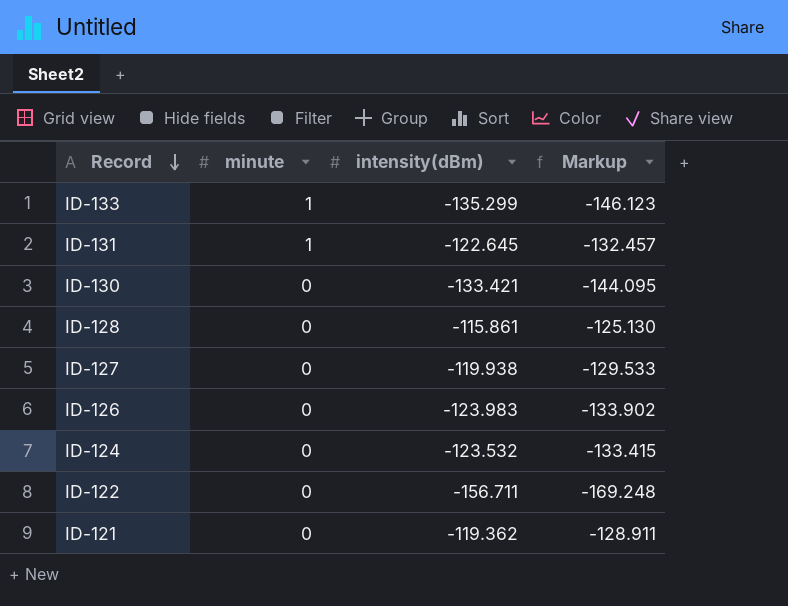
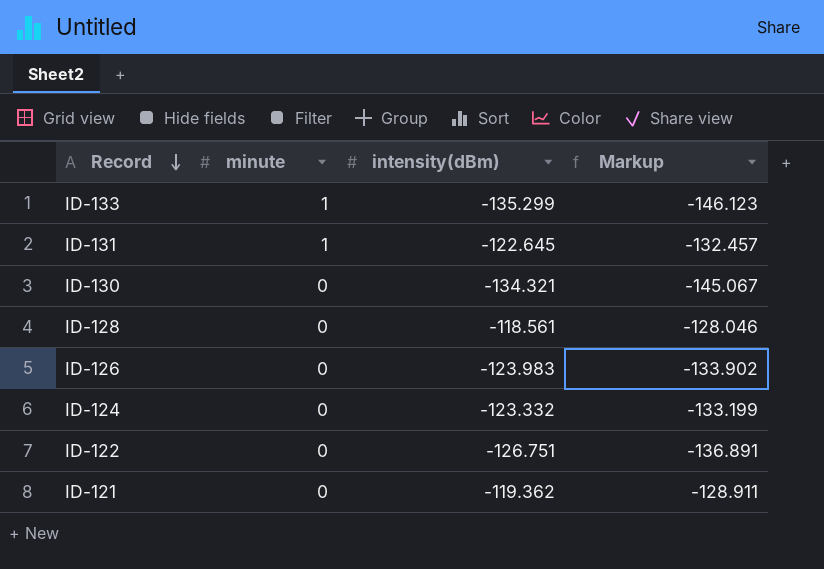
row ID-127: 0 | -119.938 | -129.533 -> none
ID-130 | intensity(dBm): -133.421 -> -134.321
ID-130 | Markup: -144.095 -> -145.067
ID-128 | intensity(dBm): -115.861 -> -118.561
ID-128 | Markup: -125.130 -> -128.046
ID-124 | intensity(dBm): -123.532 -> -123.332
ID-124 | Markup: -133.415 -> -133.199
ID-122 | intensity(dBm): -156.711 -> -126.751
ID-122 | Markup: -169.248 -> -136.891

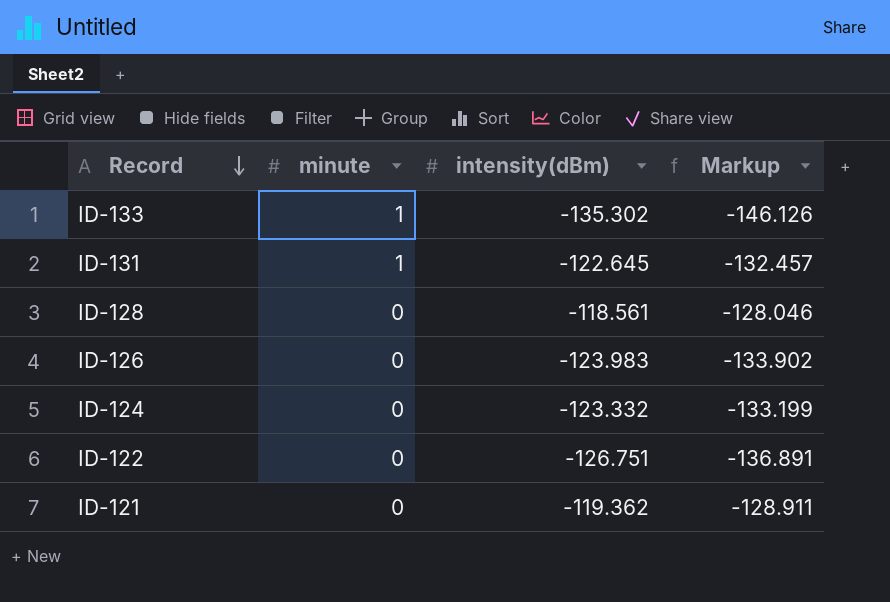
row ID-130: 0 | -134.321 | -145.067 -> none
ID-133 | intensity(dBm): -135.299 -> -135.302
ID-133 | Markup: -146.123 -> -146.126

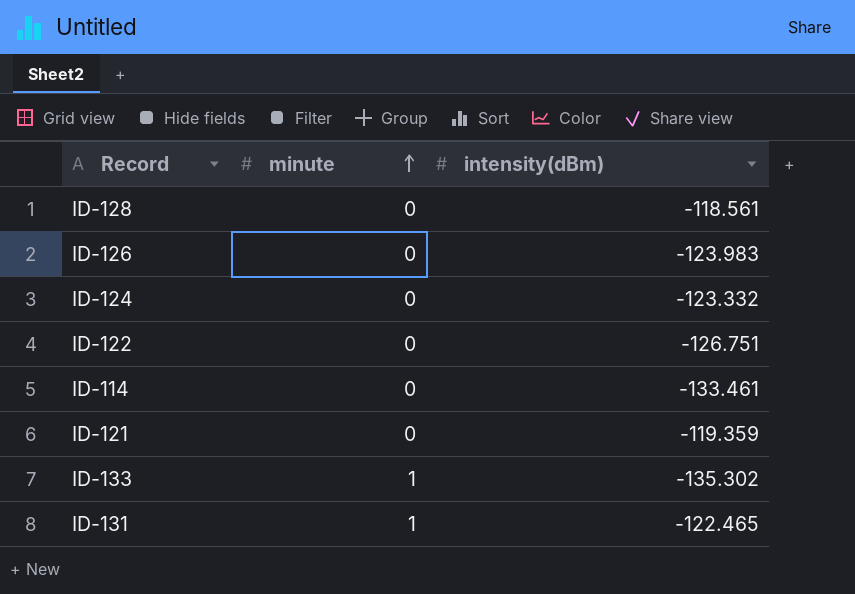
row order: Record descending -> minute ascending
column Markup | formula: [intensity(dBm)] * 1.08 -> none
row ID-114: none -> 0 | -133.461
ID-121 | intensity(dBm): -119.362 -> -119.359
ID-131 | intensity(dBm): -122.645 -> -122.465

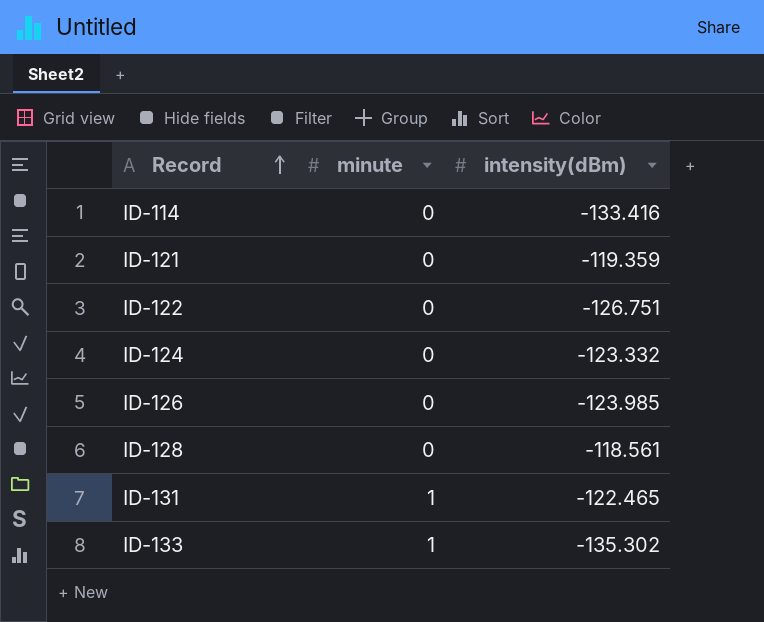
row order: minute ascending -> Record ascending
ID-114 | intensity(dBm): -133.461 -> -133.416
ID-126 | intensity(dBm): -123.983 -> -123.985

